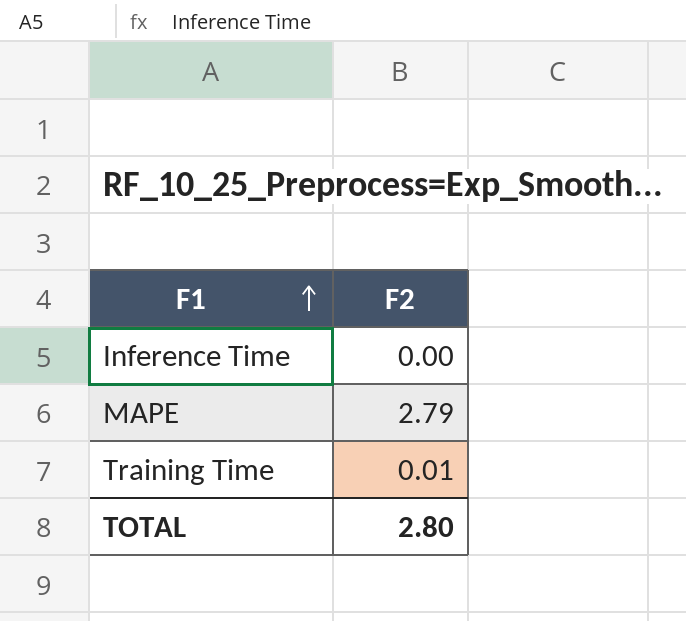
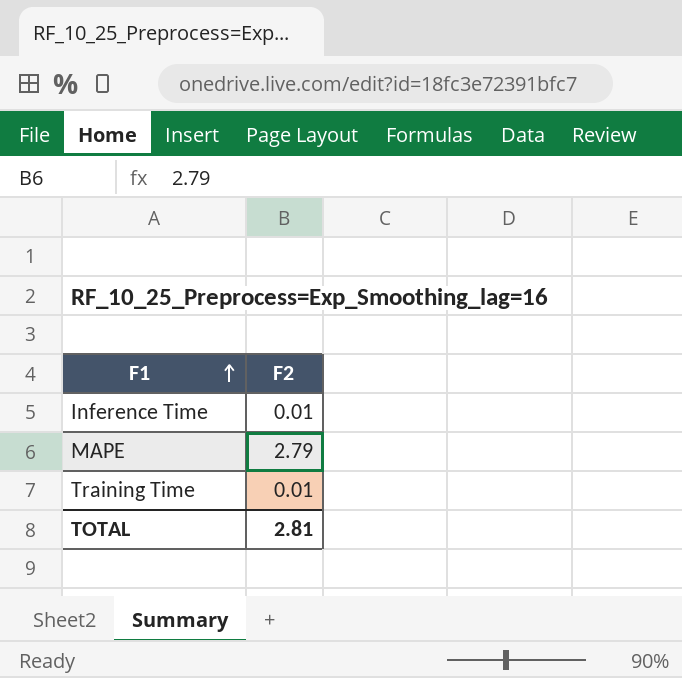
Inference Time | F2: 0.00 -> 0.01
TOTAL | F2: 2.80 -> 2.81

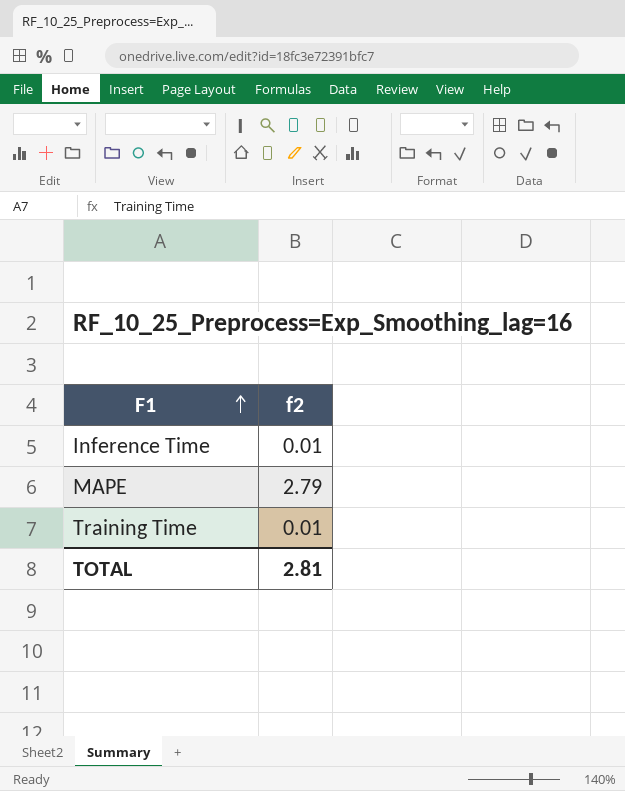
column name: F2 -> f2

